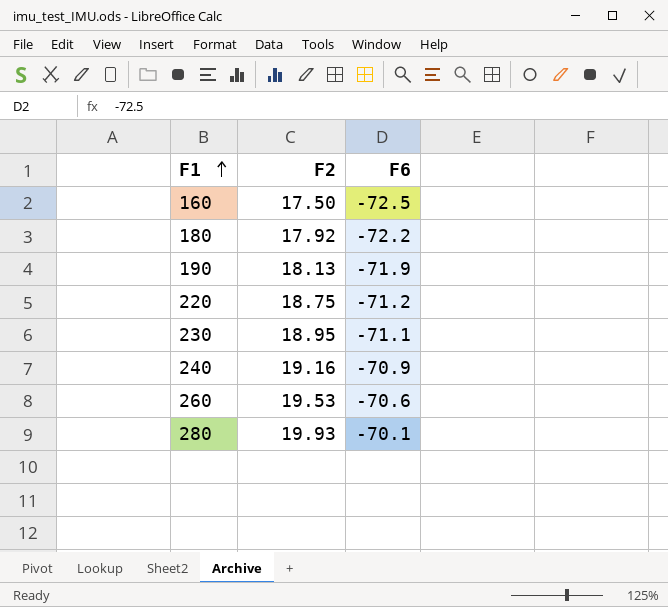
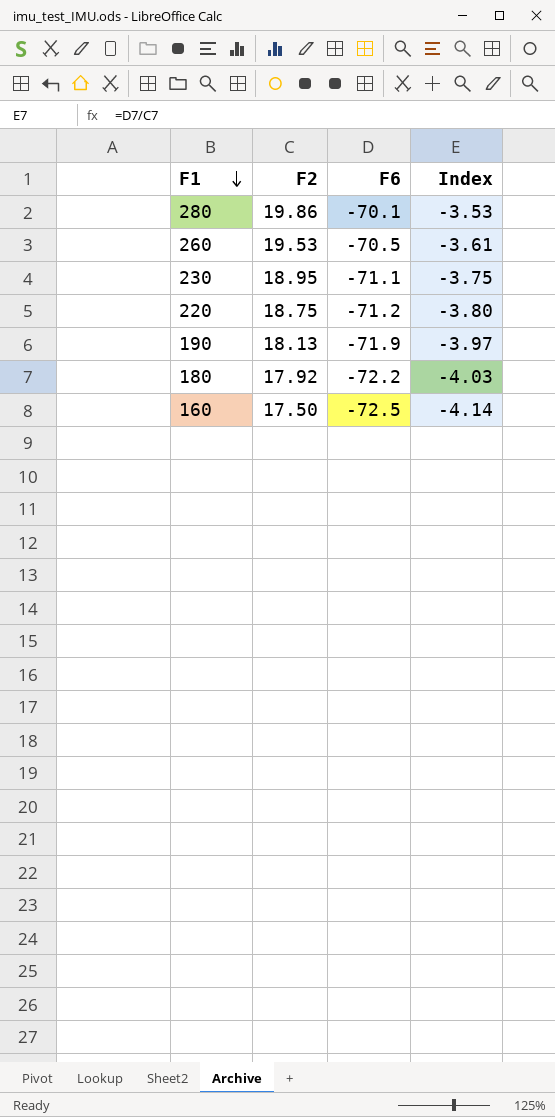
row order: F1 ascending -> F1 descending
column Index | formula: none -> [F6] / [F2]
row 240: 19.16 | -70.9 -> none
280 | F2: 19.93 -> 19.86
260 | F6: -70.6 -> -70.5

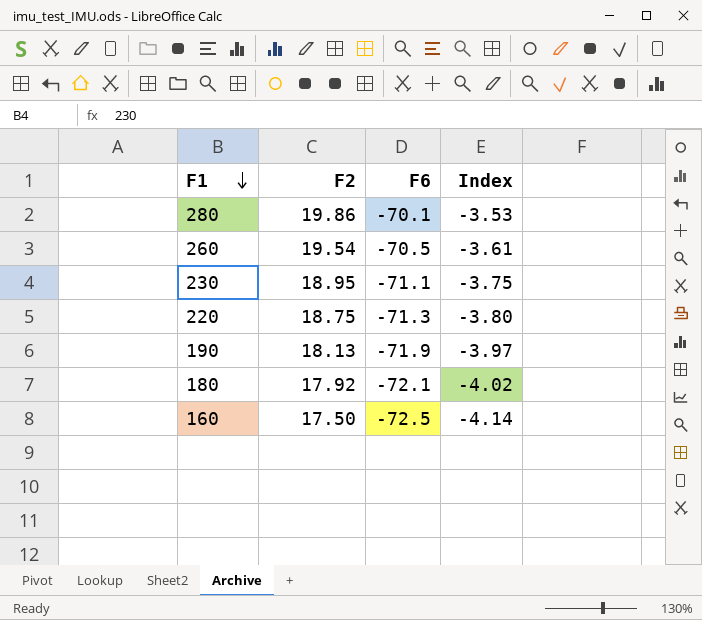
260 | F2: 19.53 -> 19.54
220 | F6: -71.2 -> -71.3
180 | F6: -72.2 -> -72.1
180 | Index: -4.03 -> -4.02

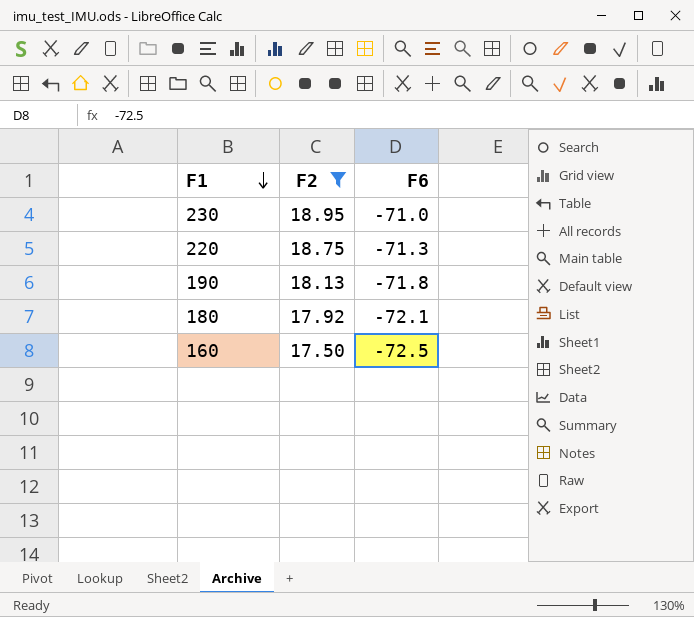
filter: none -> F2 <= 18.95
column Index | formula: [F6] / [F2] -> none
230 | F6: -71.1 -> -71.0
190 | F6: -71.9 -> -71.8

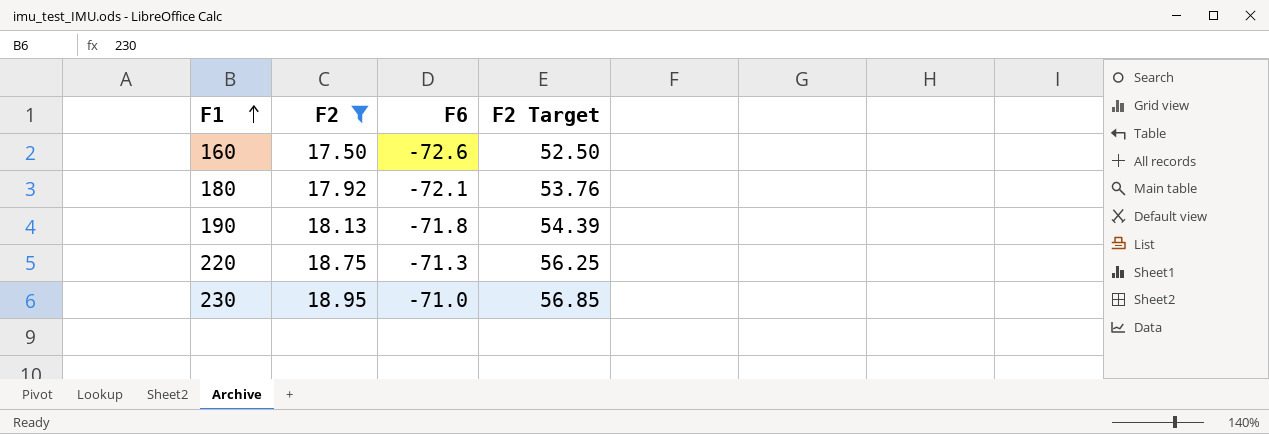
row order: F1 descending -> F1 ascending
column F2 Target | formula: none -> [F2] * 3
160 | F6: -72.5 -> -72.6

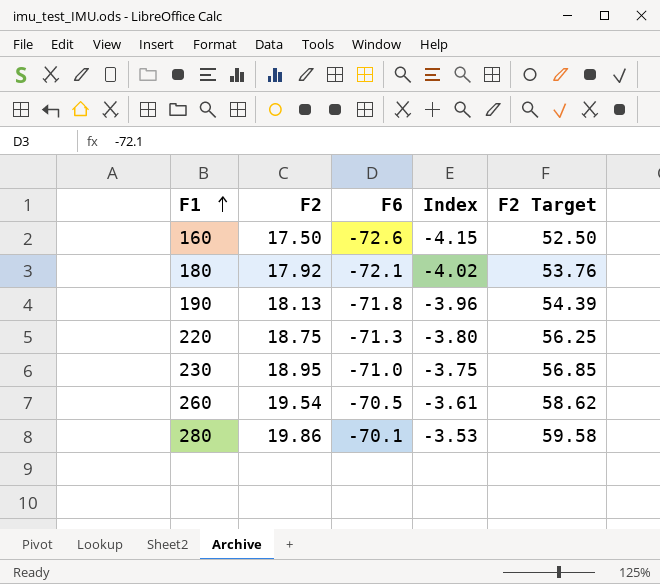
filter: F2 <= 18.95 -> none
column Index | formula: none -> [F6] / [F2]

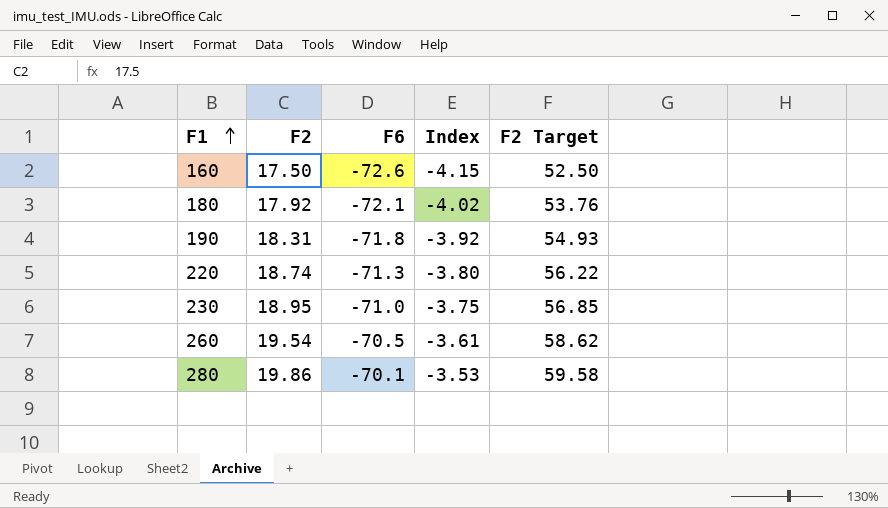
190 | F2: 18.13 -> 18.31
190 | Index: -3.96 -> -3.92
190 | F2 Target: 54.39 -> 54.93
220 | F2: 18.75 -> 18.74
220 | F2 Target: 56.25 -> 56.22

